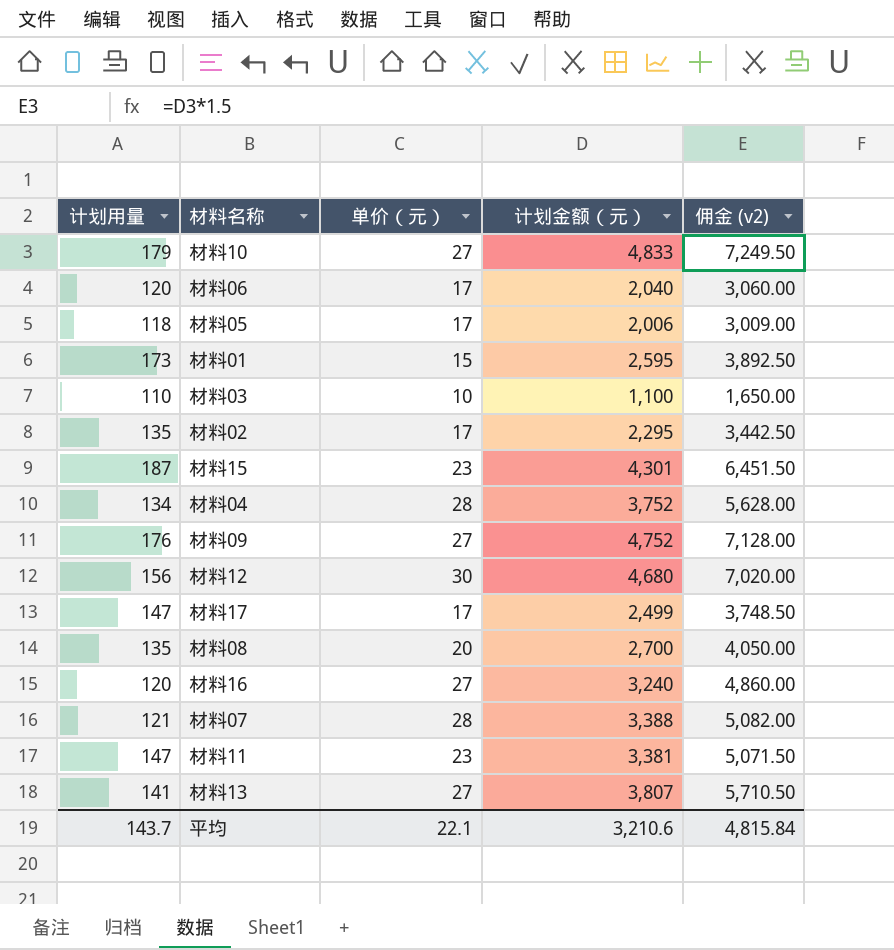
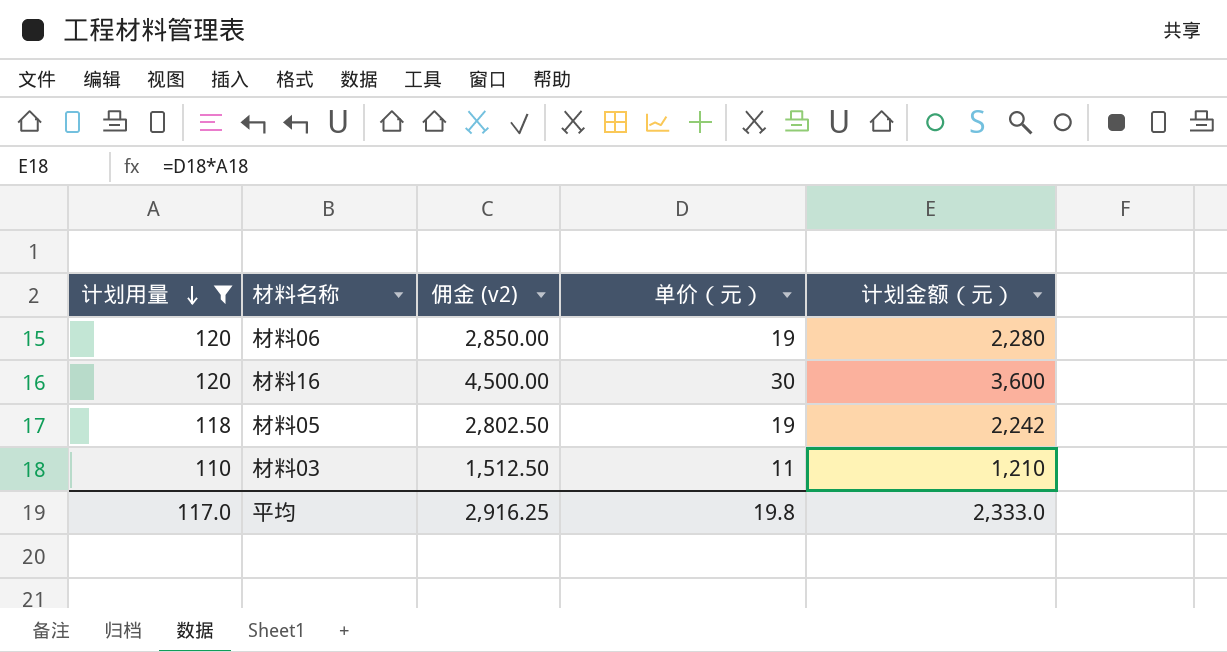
filter: none -> 计划用量 <= 120
row order: none -> 计划用量 descending
column 佣金 (v2) | formula: [计划金额（元）] * 1.5 -> [计划金额（元）] * 1.25
column 佣金 (v2) | position: 5 -> 3
材料06 | 单价（元）: 17 -> 19
材料06 | 计划金额（元）: 2,040 -> 2,280
材料16 | 单价（元）: 27 -> 30
材料16 | 计划金额（元）: 3,240 -> 3,600
材料05 | 单价（元）: 17 -> 19
材料05 | 计划金额（元）: 2,006 -> 2,242
材料03 | 单价（元）: 10 -> 11
材料03 | 计划金额（元）: 1,100 -> 1,210
平均 | 计划用量: 143.7 -> 117.0
平均 | 佣金 (v2): 4,815.84 -> 2,916.25
平均 | 单价（元）: 22.1 -> 19.8
平均 | 计划金额（元）: 3,210.6 -> 2,333.0

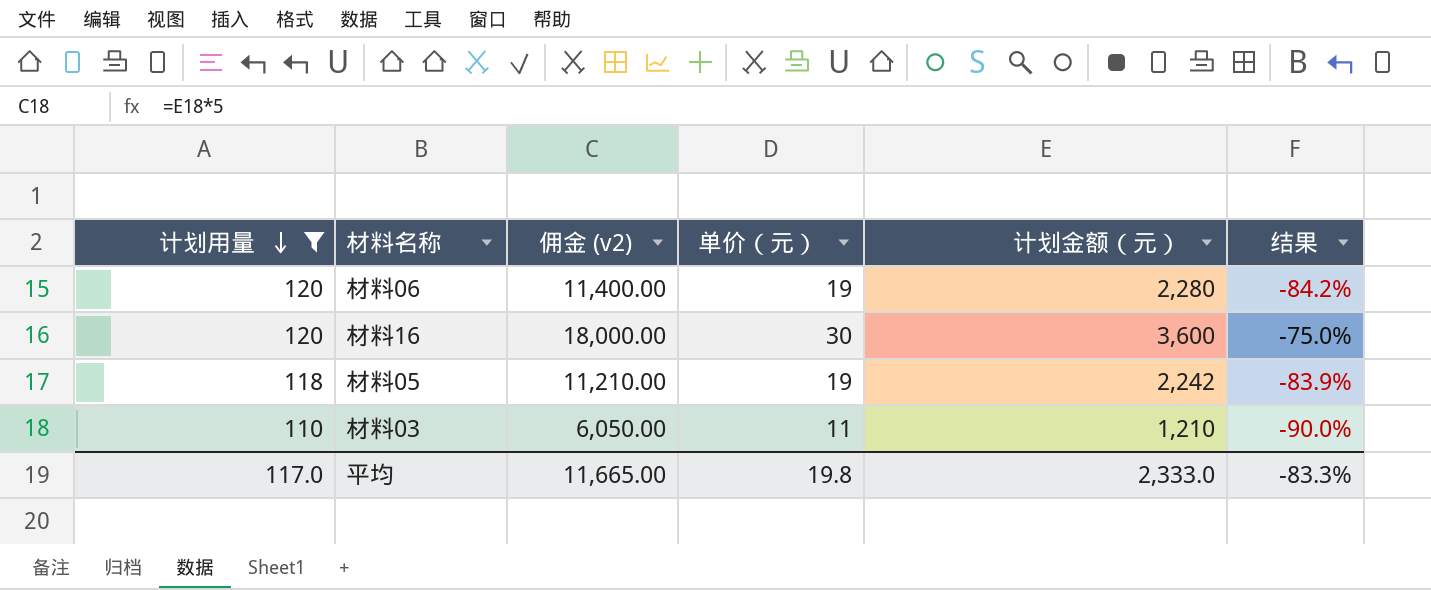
column 佣金 (v2) | formula: [计划金额（元）] * 1.25 -> [计划金额（元）] * 5
column 结果 | formula: none -> ([单价（元）] - [计划用量]) / [计划用量]
平均 | 佣金 (v2): 2,916.25 -> 11,665.00

